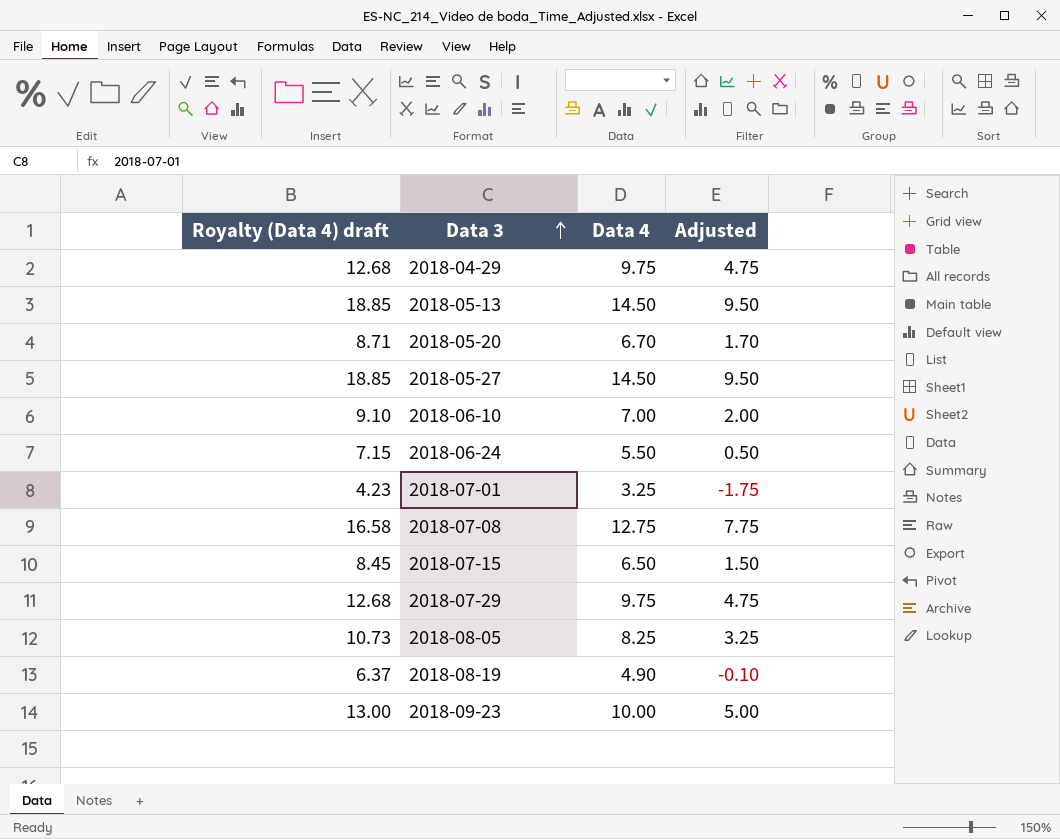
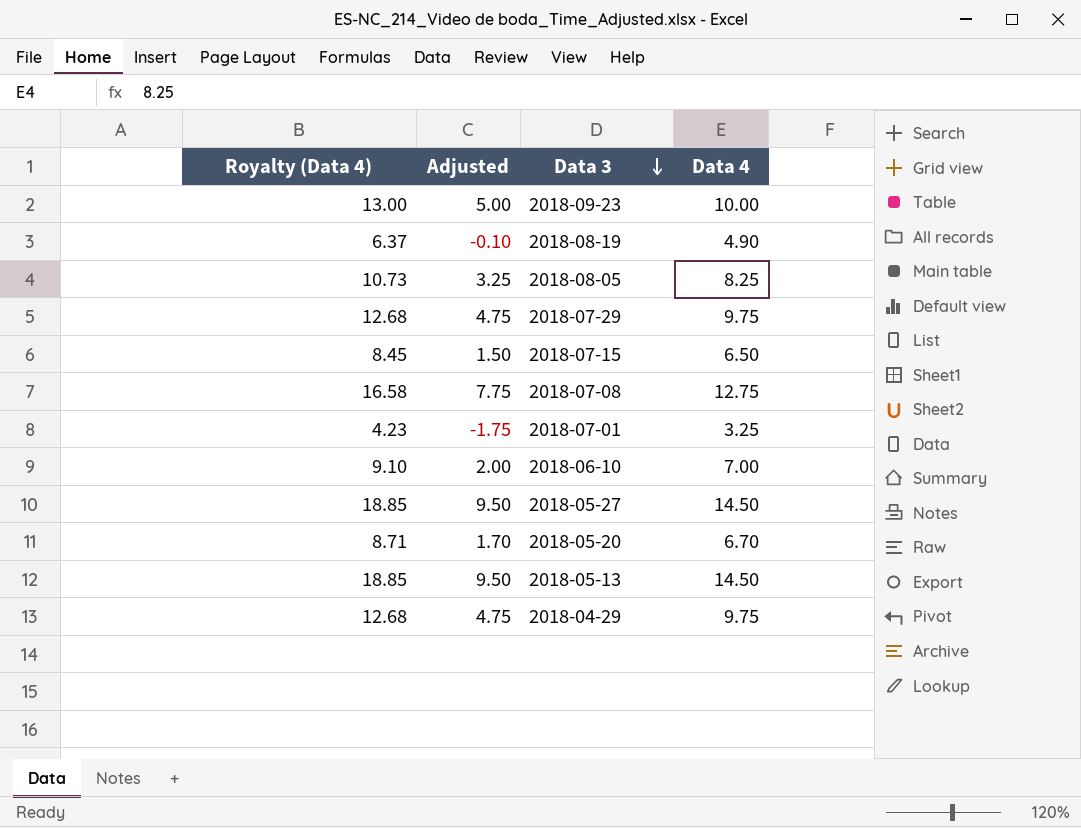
row order: Data 3 ascending -> Data 3 descending
column name: Royalty (Data 4) draft -> Royalty (Data 4)
column Adjusted | position: 4 -> 2
row 2018-06-24: 7.15 | 5.50 | 0.50 -> none

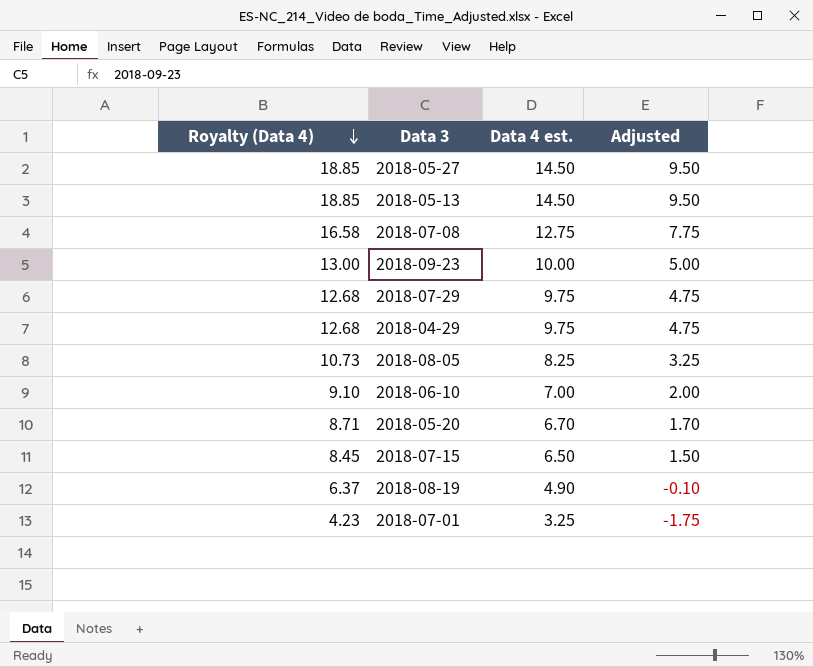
row order: Data 3 descending -> Royalty (Data 4) descending
column name: Data 4 -> Data 4 est.
column Adjusted | position: 2 -> 4

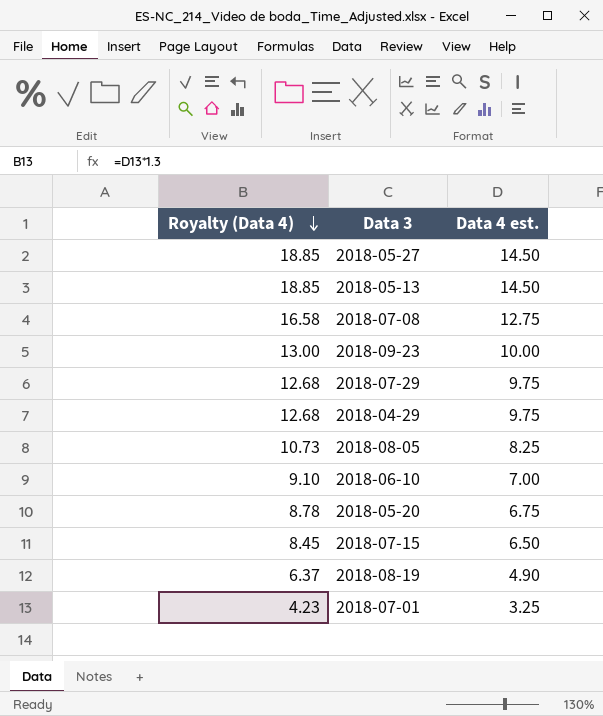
column Adjusted | formula: [Data 4 est.] - 5 -> none
2018-05-20 | Royalty (Data 4): 8.71 -> 8.78
2018-05-20 | Data 4 est.: 6.70 -> 6.75

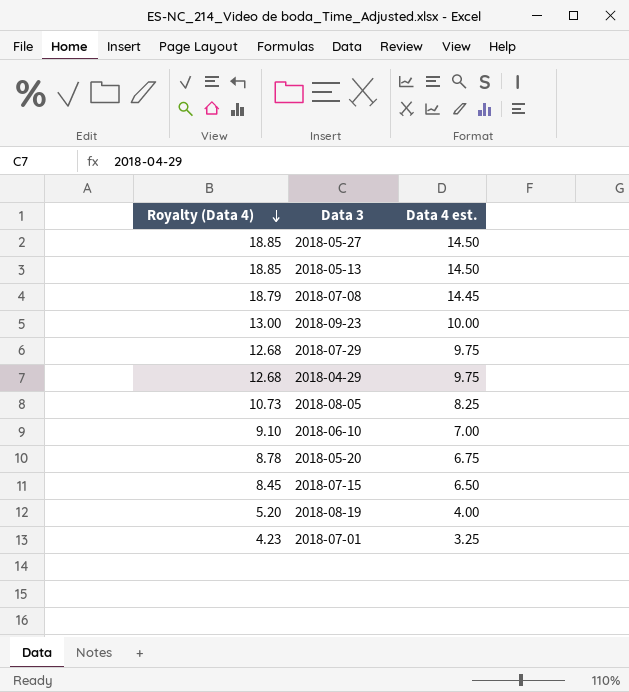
2018-07-08 | Royalty (Data 4): 16.58 -> 18.79
2018-07-08 | Data 4 est.: 12.75 -> 14.45
2018-08-19 | Royalty (Data 4): 6.37 -> 5.20
2018-08-19 | Data 4 est.: 4.90 -> 4.00

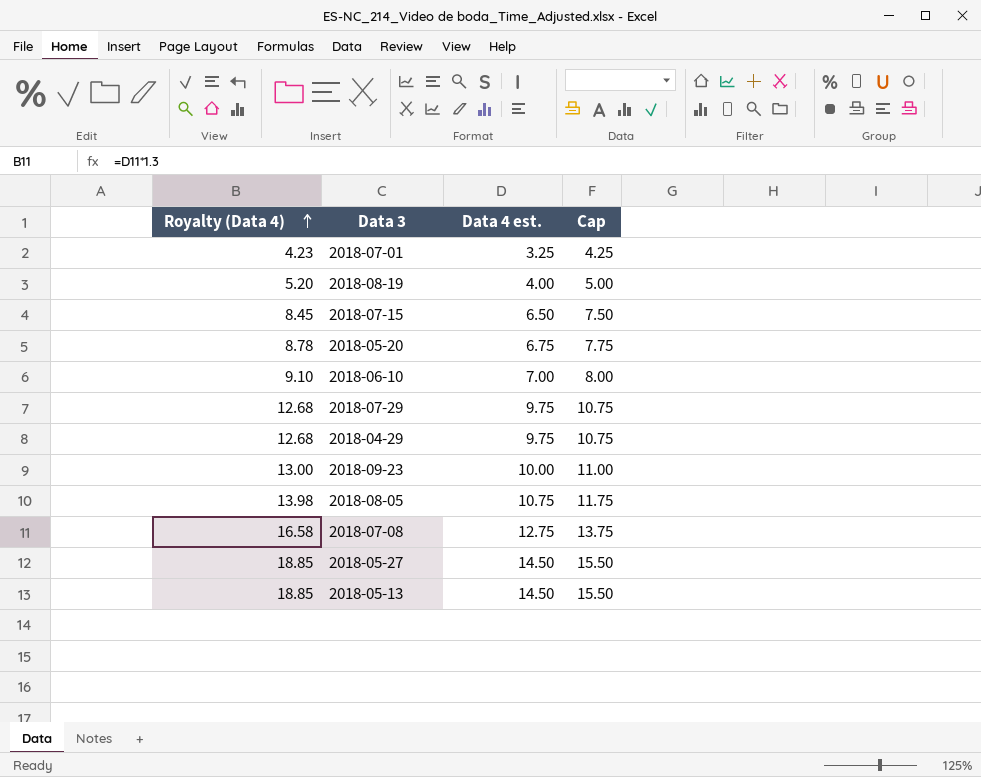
row order: Royalty (Data 4) descending -> Royalty (Data 4) ascending
column Cap | formula: none -> [Data 4 est.] + 1
2018-08-05 | Royalty (Data 4): 10.73 -> 13.98
2018-08-05 | Data 4 est.: 8.25 -> 10.75
2018-07-08 | Royalty (Data 4): 18.79 -> 16.58
2018-07-08 | Data 4 est.: 14.45 -> 12.75

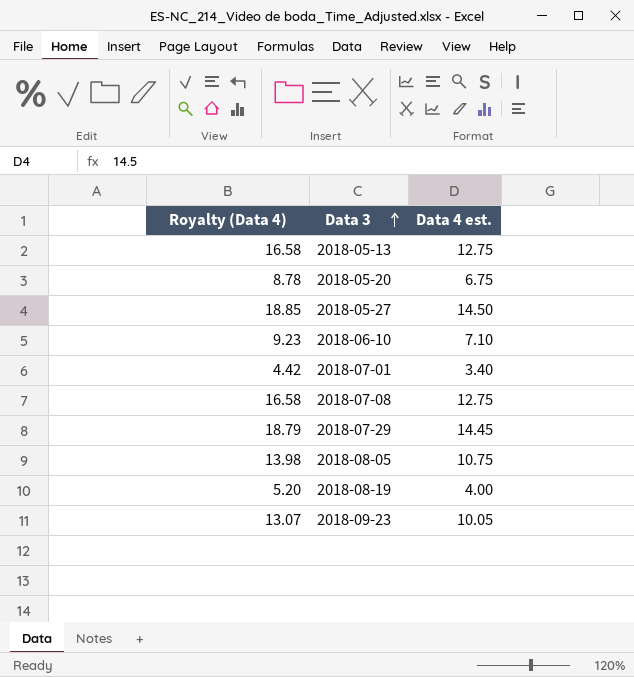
row order: Royalty (Data 4) ascending -> Data 3 ascending
column Cap | formula: [Data 4 est.] + 1 -> none
row 2018-07-15: 8.45 | 6.50 | 7.50 -> none
row 2018-04-29: 12.68 | 9.75 | 10.75 -> none
2018-05-13 | Royalty (Data 4): 18.85 -> 16.58
2018-05-13 | Data 4 est.: 14.50 -> 12.75
2018-06-10 | Royalty (Data 4): 9.10 -> 9.23
2018-06-10 | Data 4 est.: 7.00 -> 7.10
2018-07-01 | Royalty (Data 4): 4.23 -> 4.42
2018-07-01 | Data 4 est.: 3.25 -> 3.40
2018-07-29 | Royalty (Data 4): 12.68 -> 18.79
2018-07-29 | Data 4 est.: 9.75 -> 14.45
2018-09-23 | Royalty (Data 4): 13.00 -> 13.07
2018-09-23 | Data 4 est.: 10.00 -> 10.05

